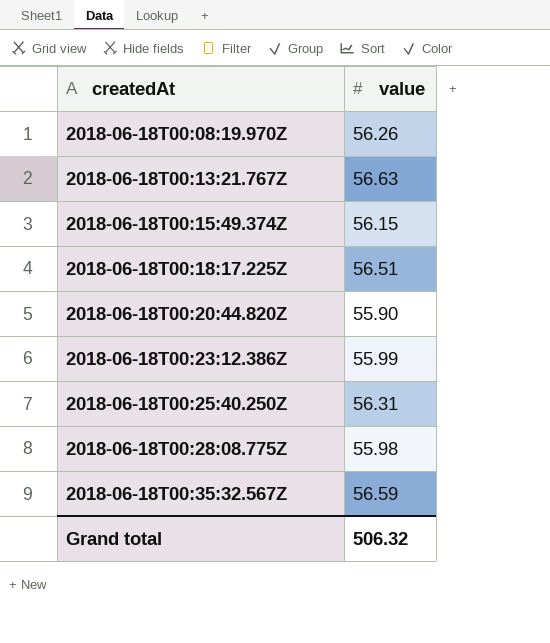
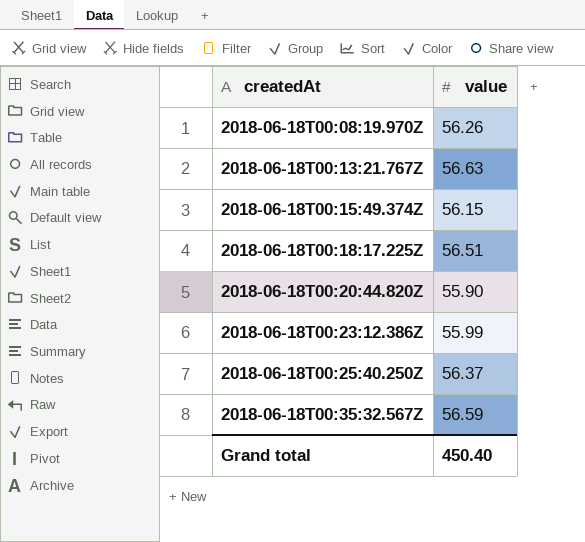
row 2018-06-18T00:28:08.775Z: 55.98 -> none
2018-06-18T00:25:40.250Z | value: 56.31 -> 56.37
Grand total | value: 506.32 -> 450.40

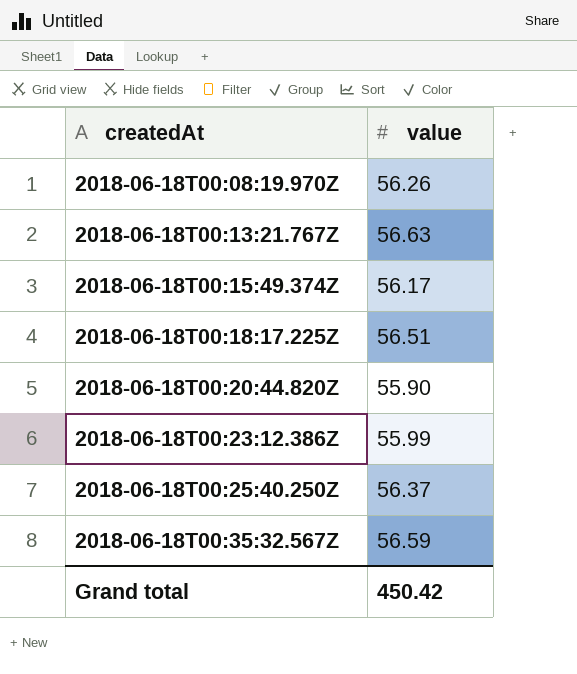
2018-06-18T00:15:49.374Z | value: 56.15 -> 56.17
Grand total | value: 450.40 -> 450.42

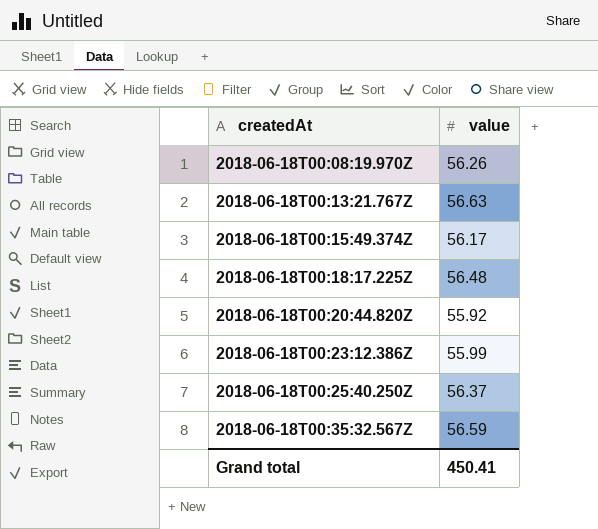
2018-06-18T00:18:17.225Z | value: 56.51 -> 56.48
2018-06-18T00:20:44.820Z | value: 55.90 -> 55.92
Grand total | value: 450.42 -> 450.41

